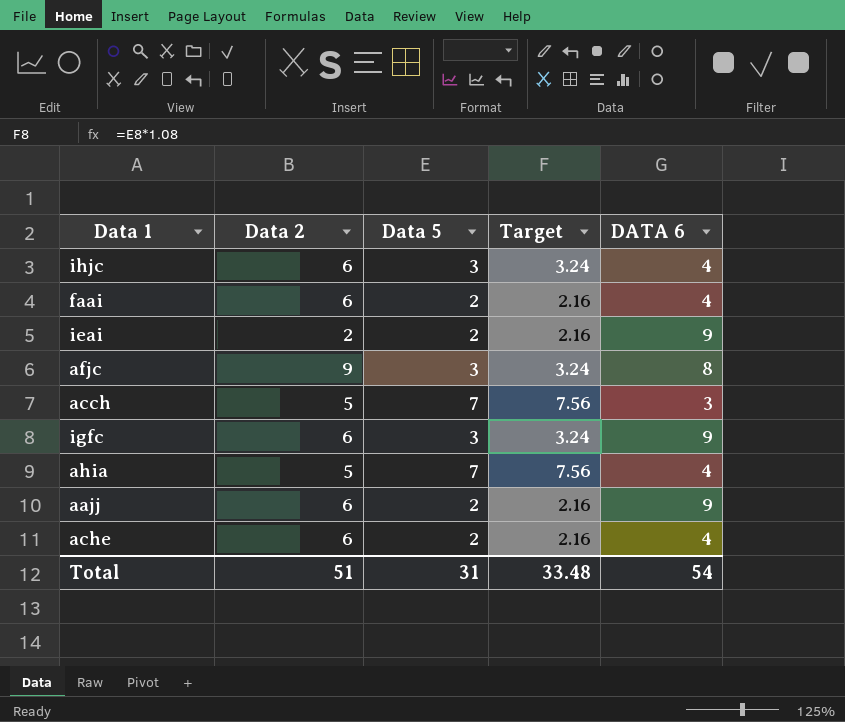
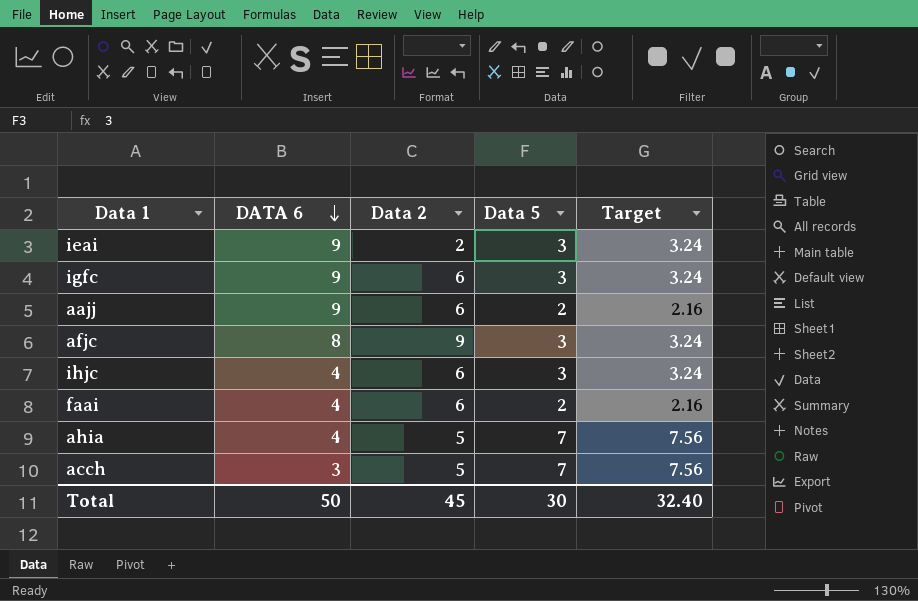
row order: none -> DATA 6 descending
column DATA 6 | position: 5 -> 2
row ache: 6 | 2 | 2.16 | 4 -> none
ieai | Data 5: 2 -> 3
ieai | Target: 2.16 -> 3.24
Total | DATA 6: 54 -> 50
Total | Data 2: 51 -> 45
Total | Data 5: 31 -> 30
Total | Target: 33.48 -> 32.40

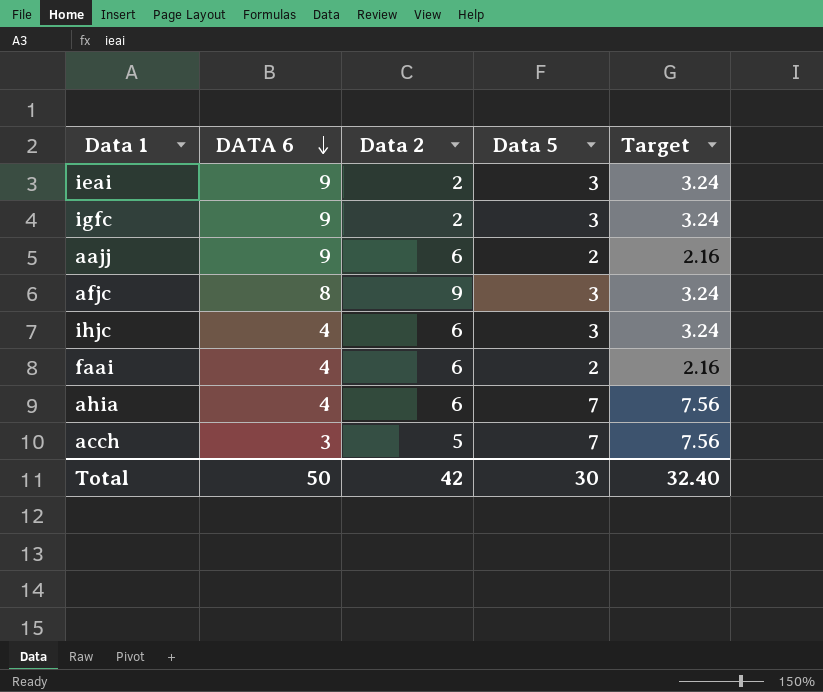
igfc | Data 2: 6 -> 2
ahia | Data 2: 5 -> 6
Total | Data 2: 45 -> 42

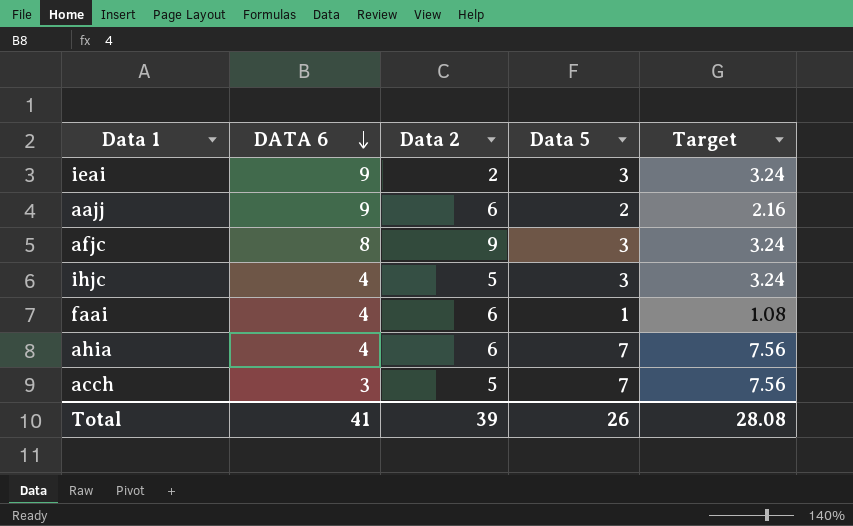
row igfc: 9 | 2 | 3 | 3.24 -> none
ihjc | Data 2: 6 -> 5
faai | Data 5: 2 -> 1
faai | Target: 2.16 -> 1.08
Total | DATA 6: 50 -> 41
Total | Data 2: 42 -> 39
Total | Data 5: 30 -> 26
Total | Target: 32.40 -> 28.08

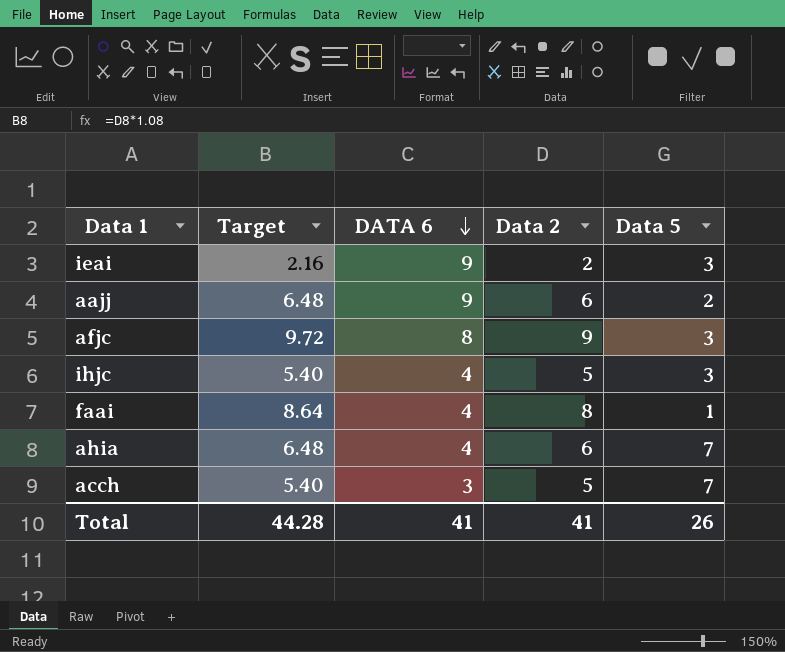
column Target | formula: [Data 5] * 1.08 -> [Data 2] * 1.08
column Target | position: 5 -> 2
faai | Data 2: 6 -> 8
Total | Target: 28.08 -> 44.28
Total | Data 2: 39 -> 41

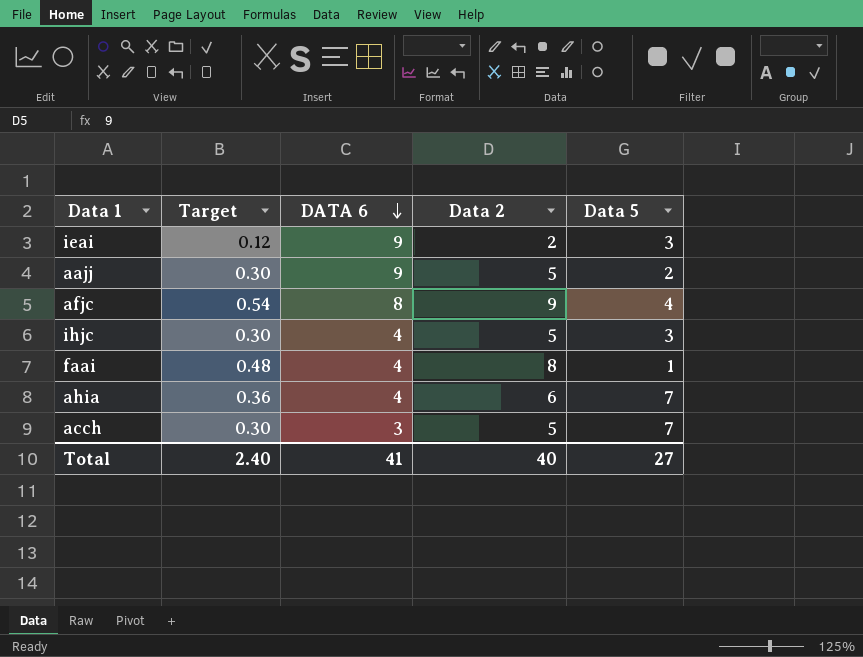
column Target | formula: [Data 2] * 1.08 -> [Data 2] * 0.06
aajj | Data 2: 6 -> 5
afjc | Data 5: 3 -> 4
Total | Target: 44.28 -> 2.40
Total | Data 2: 41 -> 40
Total | Data 5: 26 -> 27

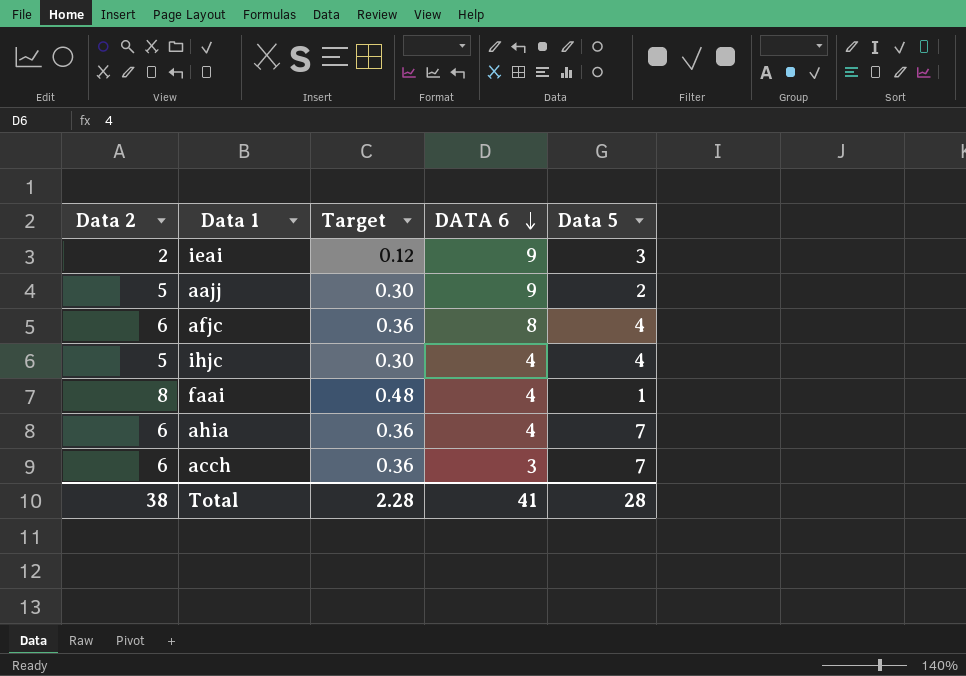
column Data 2 | position: 4 -> 1
afjc | Data 2: 9 -> 6
afjc | Target: 0.54 -> 0.36
ihjc | Data 5: 3 -> 4
acch | Data 2: 5 -> 6
acch | Target: 0.30 -> 0.36
Total | Data 2: 40 -> 38
Total | Target: 2.40 -> 2.28
Total | Data 5: 27 -> 28

